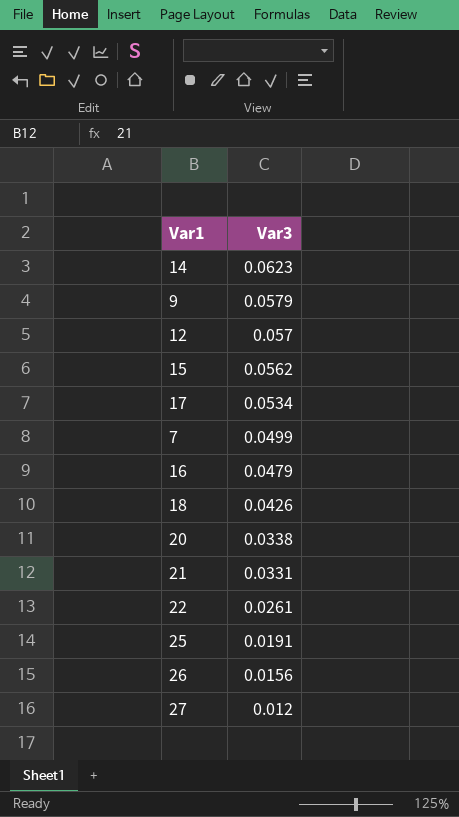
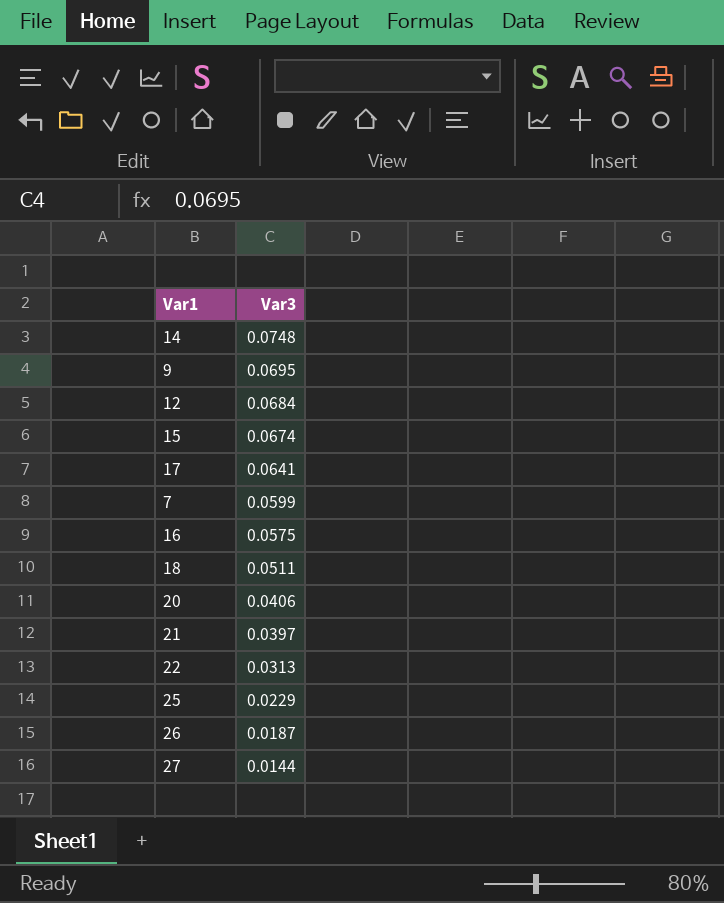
14 | Var3: 0.0623 -> 0.0748
9 | Var3: 0.0579 -> 0.0695
12 | Var3: 0.057 -> 0.0684
15 | Var3: 0.0562 -> 0.0674
17 | Var3: 0.0534 -> 0.0641
7 | Var3: 0.0499 -> 0.0599
16 | Var3: 0.0479 -> 0.0575
18 | Var3: 0.0426 -> 0.0511
20 | Var3: 0.0338 -> 0.0406
21 | Var3: 0.0331 -> 0.0397
22 | Var3: 0.0261 -> 0.0313
25 | Var3: 0.0191 -> 0.0229
26 | Var3: 0.0156 -> 0.0187
27 | Var3: 0.012 -> 0.0144

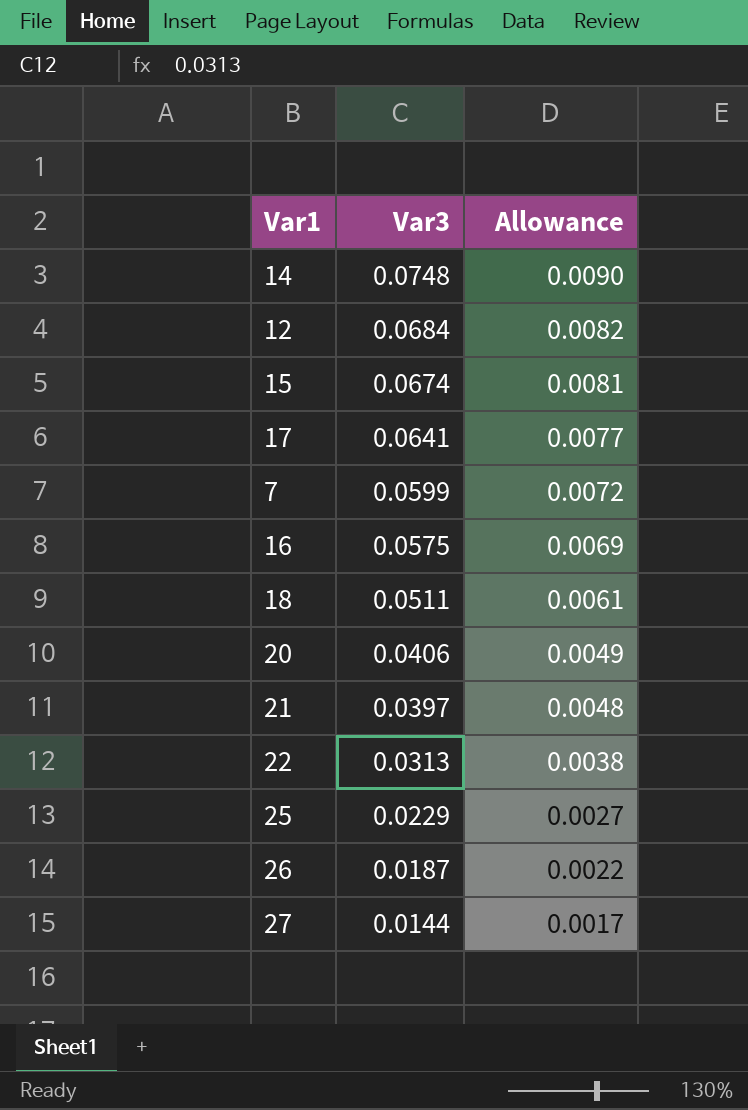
column Allowance | formula: none -> [Var3] * 0.12
row 9: 0.0695 -> none

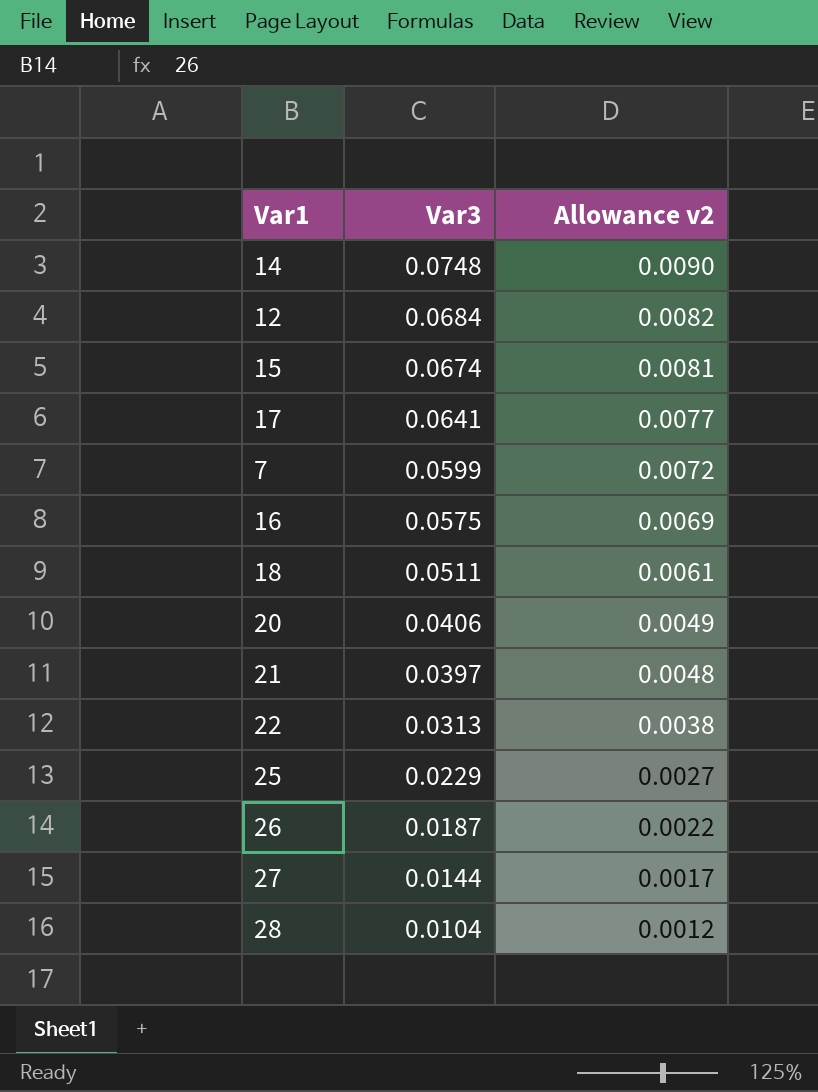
column name: Allowance -> Allowance v2
row 28: none -> 0.0104 | 0.0012

